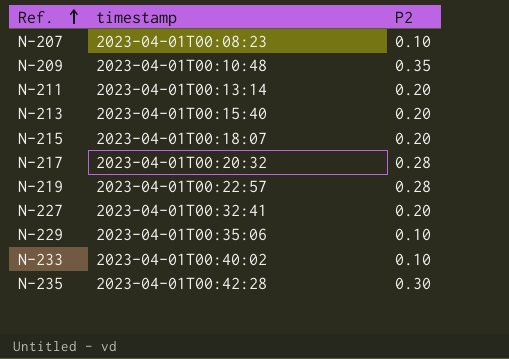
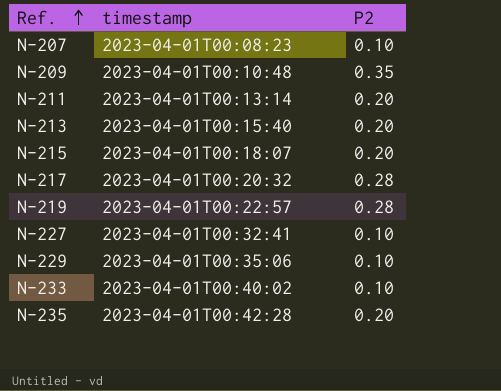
N-227 | P2: 0.20 -> 0.10
N-235 | P2: 0.30 -> 0.20

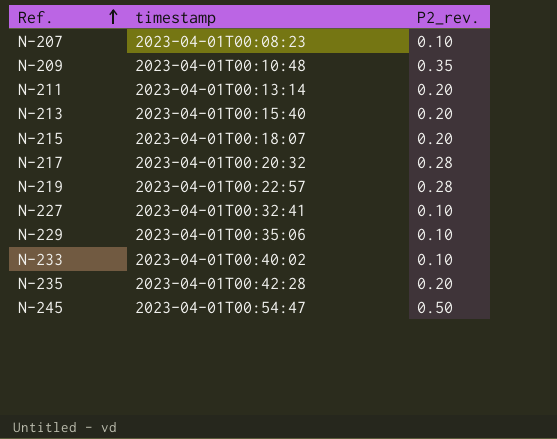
column name: P2 -> P2_rev.
row N-245: none -> 2023-04-01T00:54:47 | 0.50

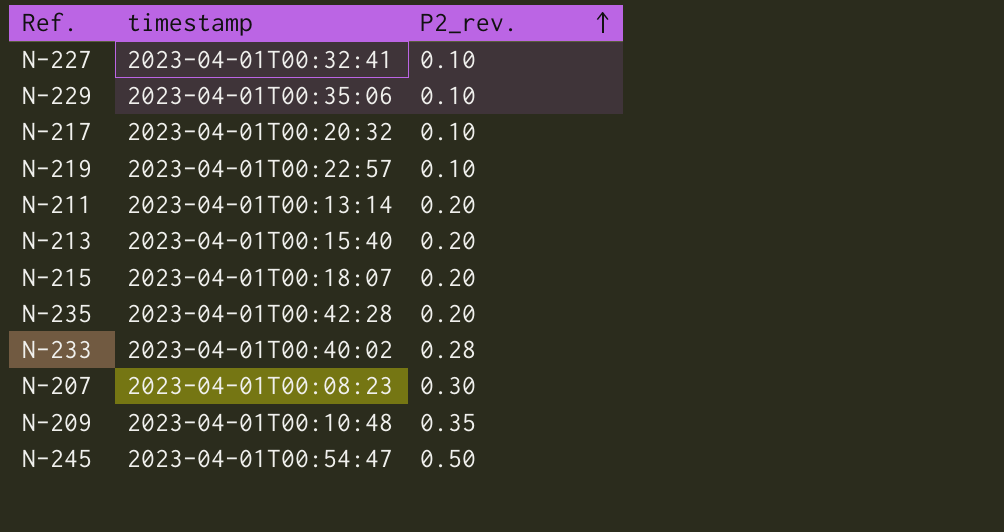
row order: Ref. ascending -> P2_rev. ascending
N-217 | P2_rev.: 0.28 -> 0.10
N-219 | P2_rev.: 0.28 -> 0.10
N-233 | P2_rev.: 0.10 -> 0.28
N-207 | P2_rev.: 0.10 -> 0.30

